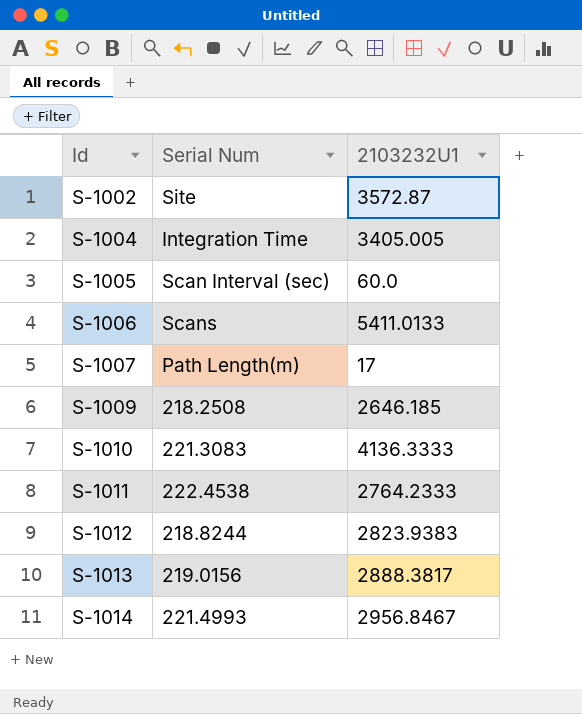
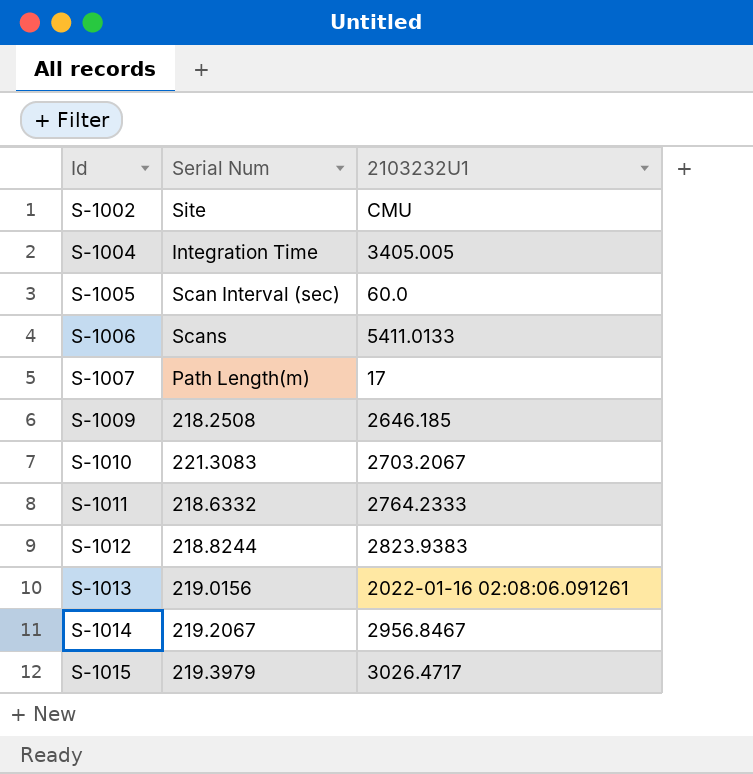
S-1002 | 2103232U1: 3572.87 -> CMU
S-1010 | 2103232U1: 4136.3333 -> 2703.2067
S-1011 | Serial Num: 222.4538 -> 218.6332
S-1013 | 2103232U1: 2888.3817 -> 2022-01-16 02:08:06.091261
S-1014 | Serial Num: 221.4993 -> 219.2067
row S-1015: none -> 219.3979 | 3026.4717

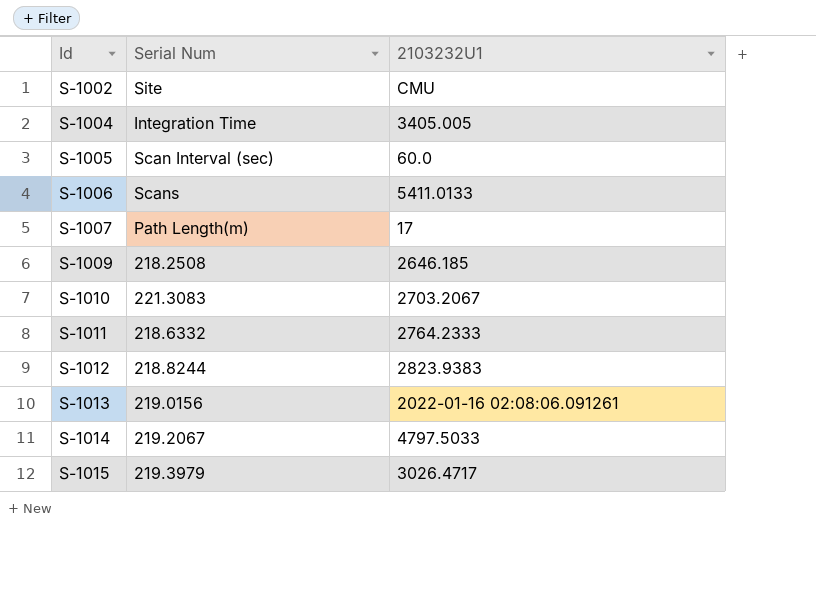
S-1014 | 2103232U1: 2956.8467 -> 4797.5033

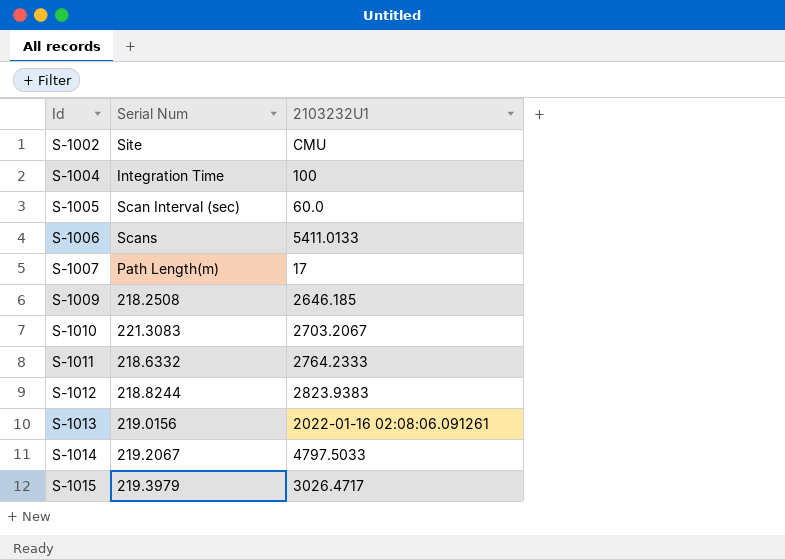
S-1004 | 2103232U1: 3405.005 -> 100

